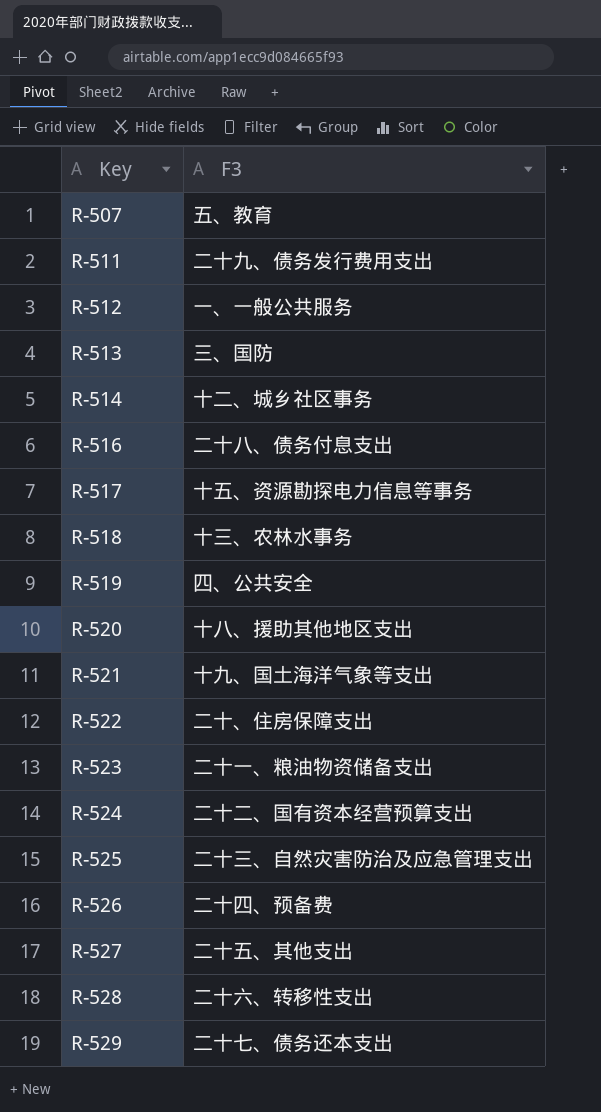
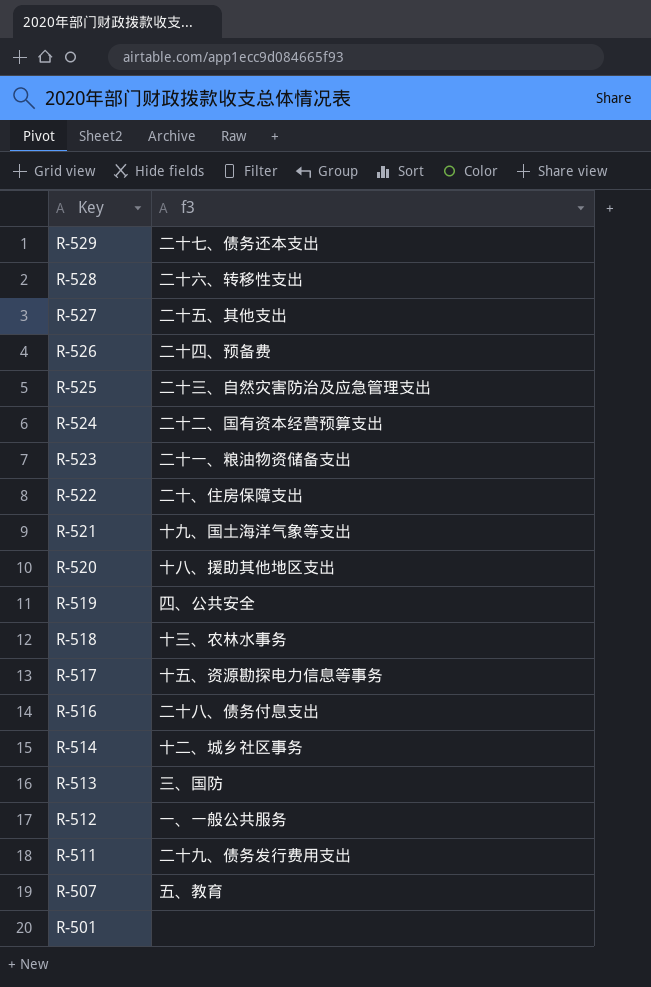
row order: Key ascending -> Key descending
column name: F3 -> f3
row R-501: none -> none

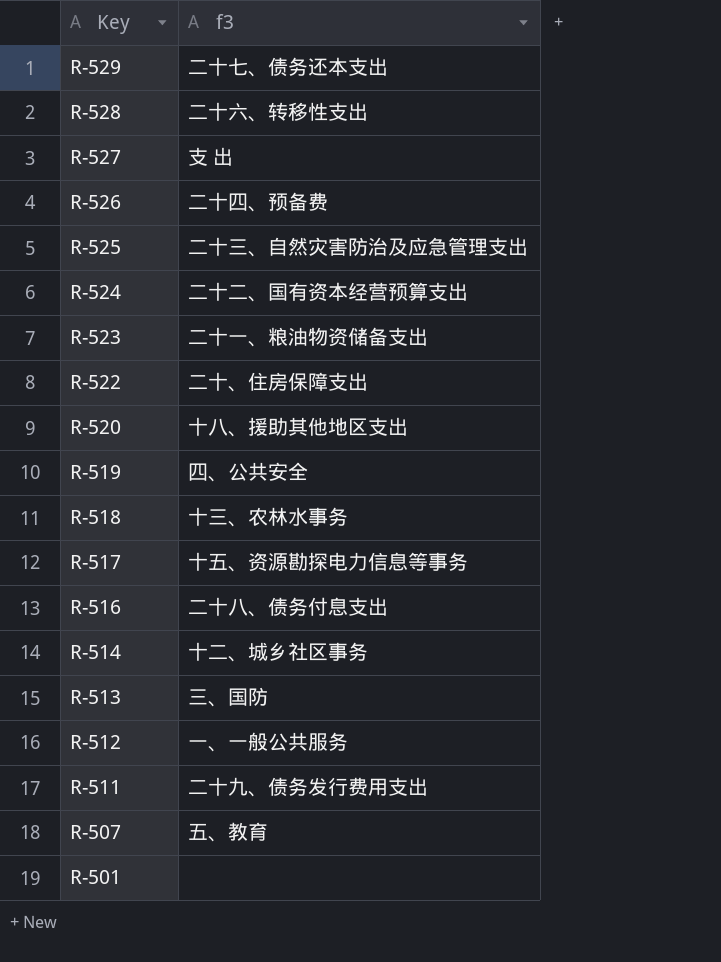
row R-521: 十九、国土海洋气象等支出 -> none
R-527 | f3: 二十五、其他支出 -> 支 出

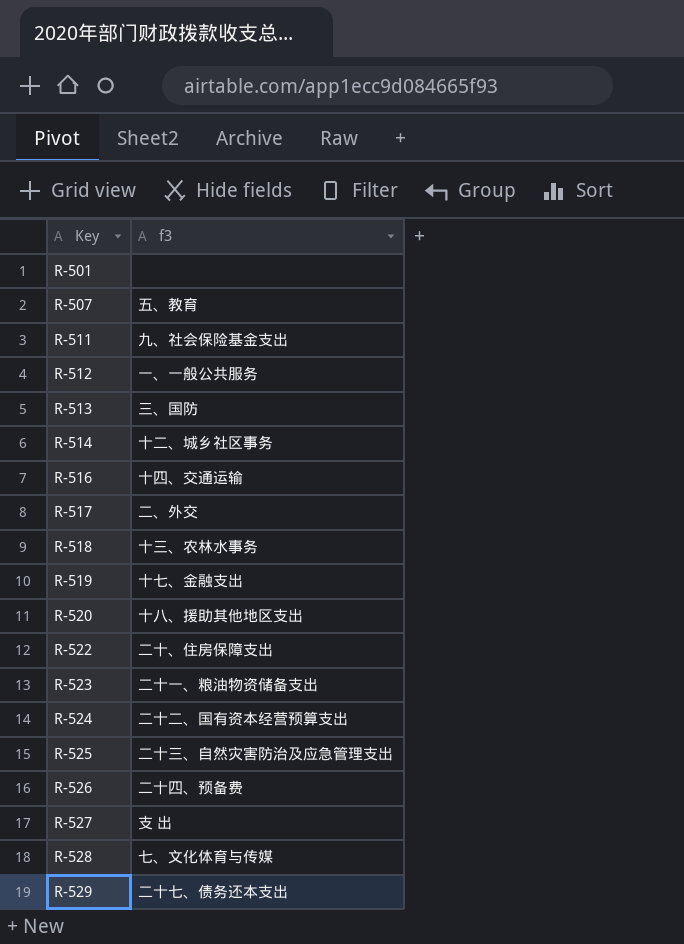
row order: Key descending -> Key ascending
R-511 | f3: 二十九、债务发行费用支出 -> 九、社会保险基金支出
R-516 | f3: 二十八、债务付息支出 -> 十四、交通运输
R-517 | f3: 十五、资源勘探电力信息等事务 -> 二、外交
R-519 | f3: 四、公共安全 -> 十七、金融支出
R-528 | f3: 二十六、转移性支出 -> 七、文化体育与传媒

